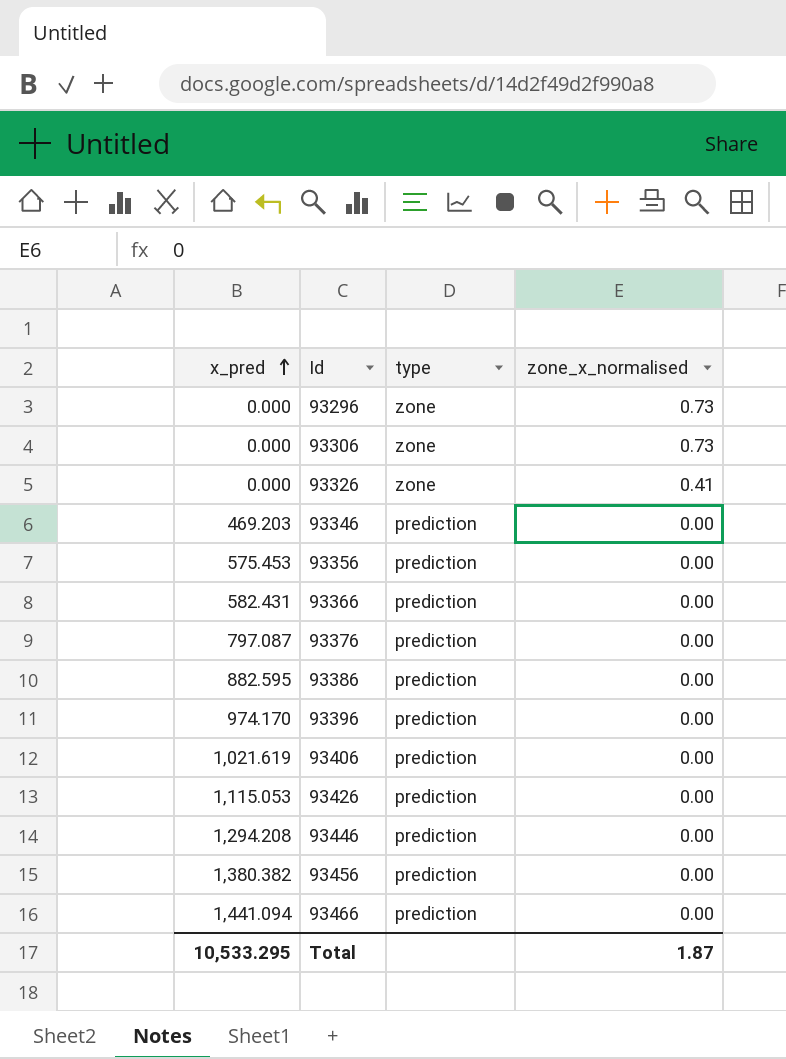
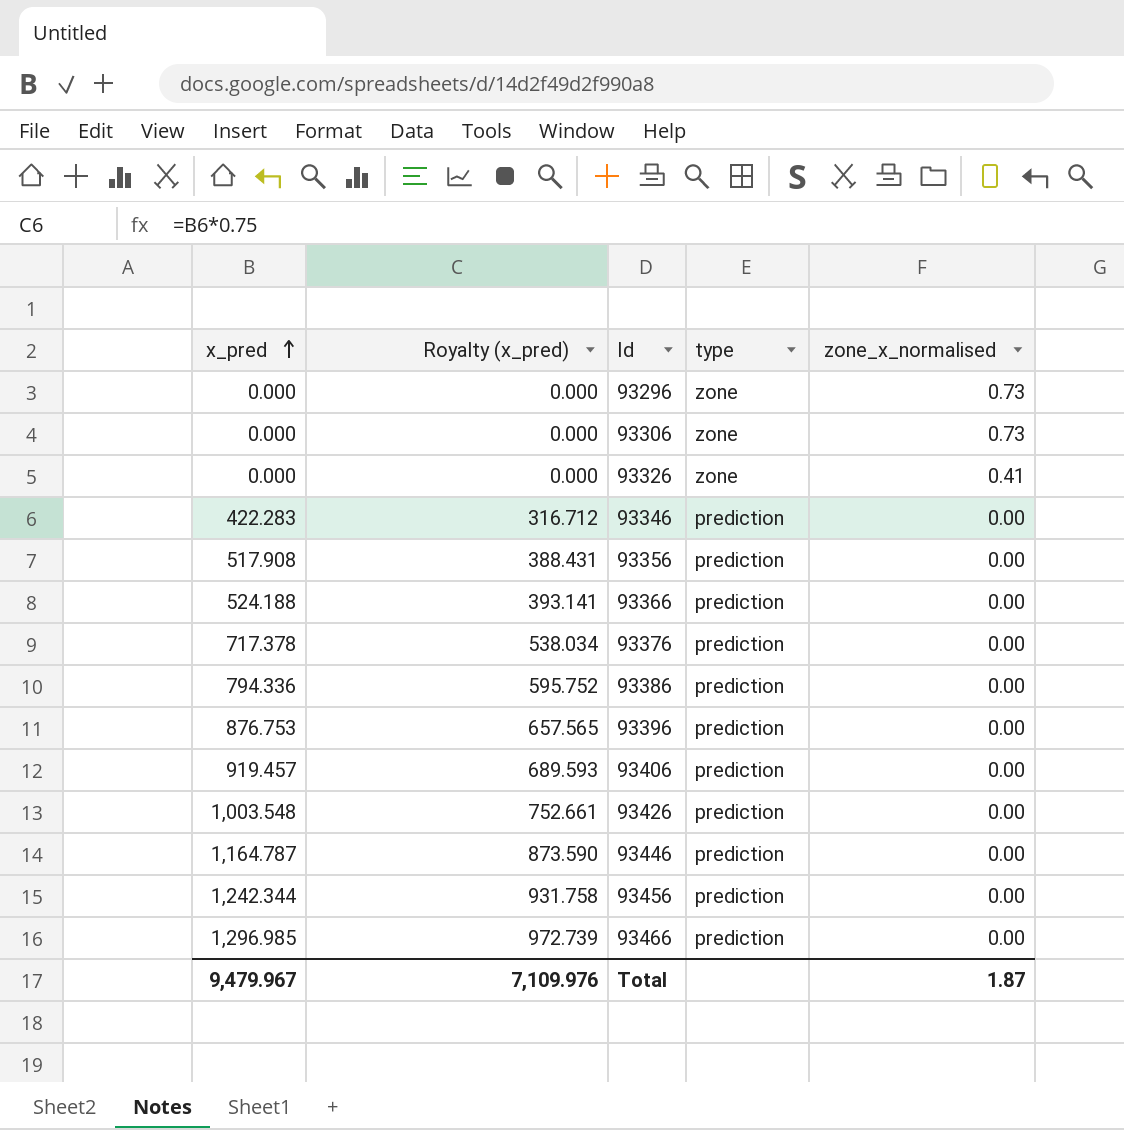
column Royalty (x_pred) | formula: none -> [x_pred] * 0.75
93346 | x_pred: 469.203 -> 422.283
93356 | x_pred: 575.453 -> 517.908
93366 | x_pred: 582.431 -> 524.188
93376 | x_pred: 797.087 -> 717.378
93386 | x_pred: 882.595 -> 794.336
93396 | x_pred: 974.170 -> 876.753
93406 | x_pred: 1,021.619 -> 919.457
93426 | x_pred: 1,115.053 -> 1,003.548
93446 | x_pred: 1,294.208 -> 1,164.787
93456 | x_pred: 1,380.382 -> 1,242.344
93466 | x_pred: 1,441.094 -> 1,296.985
Total | x_pred: 10,533.295 -> 9,479.967

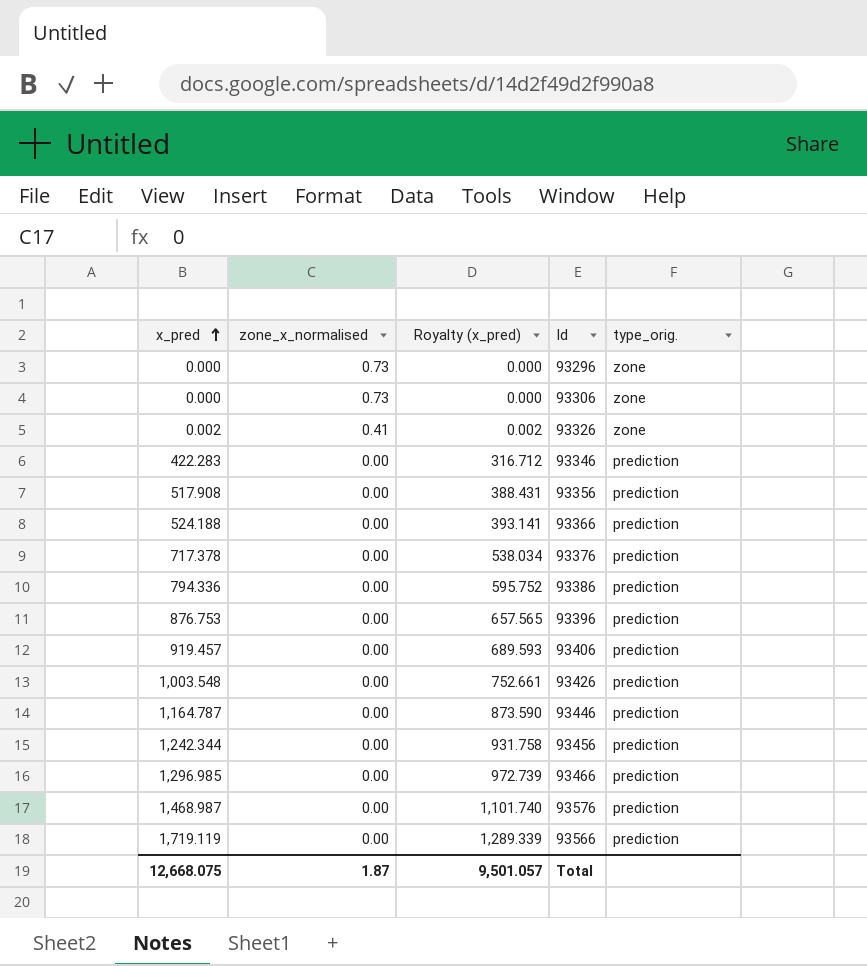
column zone_x_normalised | position: 5 -> 2
column name: type -> type_orig.
93326 | x_pred: 0.000 -> 0.002
93326 | Royalty (x_pred): 0.000 -> 0.002
row 93576: none -> 1,468.987 | 0.00 | 1,101.740 | prediction
row 93566: none -> 1,719.119 | 0.00 | 1,289.339 | prediction
Total | x_pred: 9,479.967 -> 12,668.075
Total | Royalty (x_pred): 7,109.976 -> 9,501.057

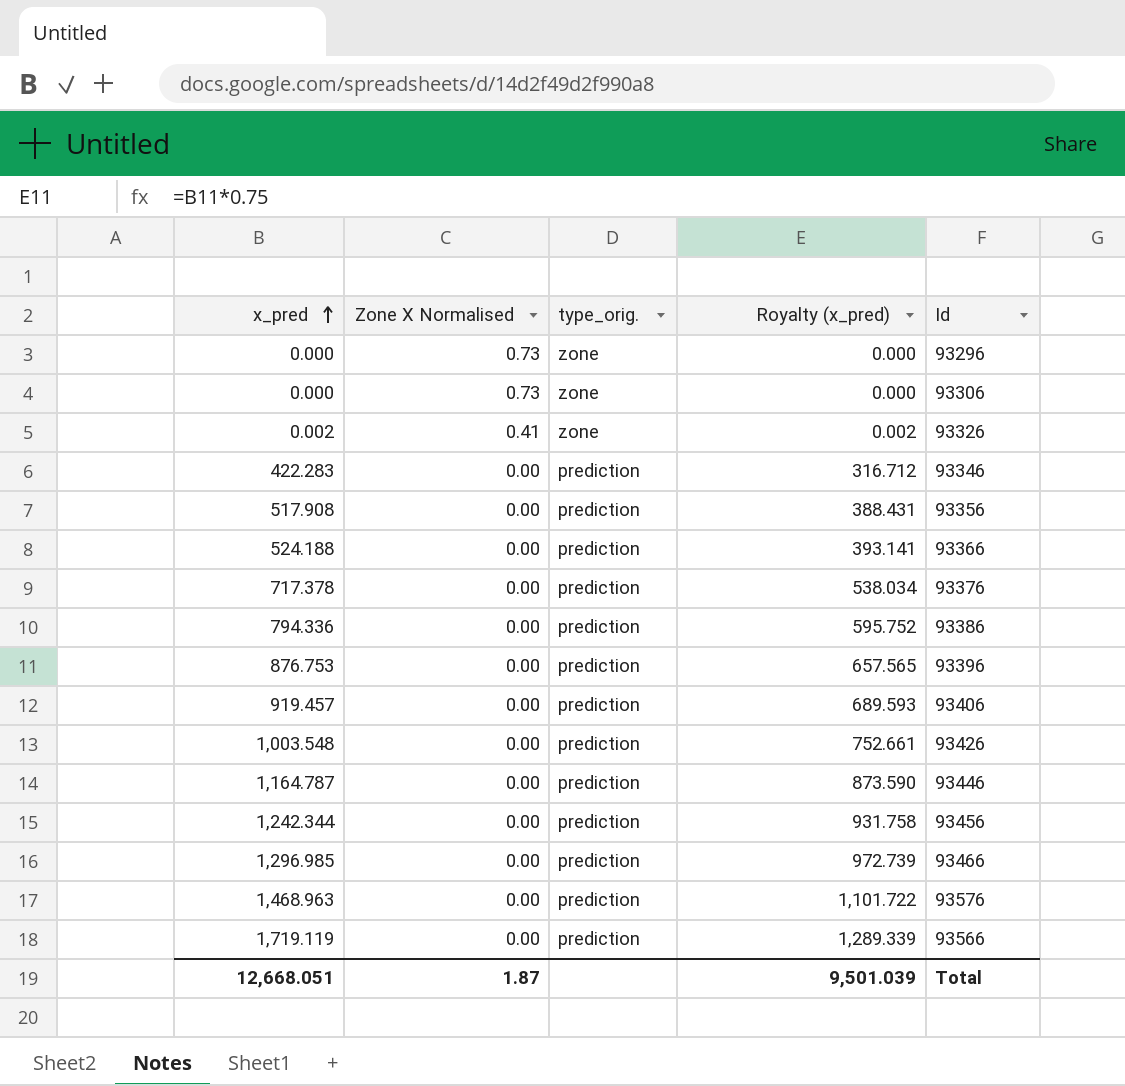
column name: zone_x_normalised -> Zone X Normalised
column type_orig. | position: 5 -> 3
93576 | x_pred: 1,468.987 -> 1,468.963
93576 | Royalty (x_pred): 1,101.740 -> 1,101.722
Total | x_pred: 12,668.075 -> 12,668.051
Total | Royalty (x_pred): 9,501.057 -> 9,501.039

